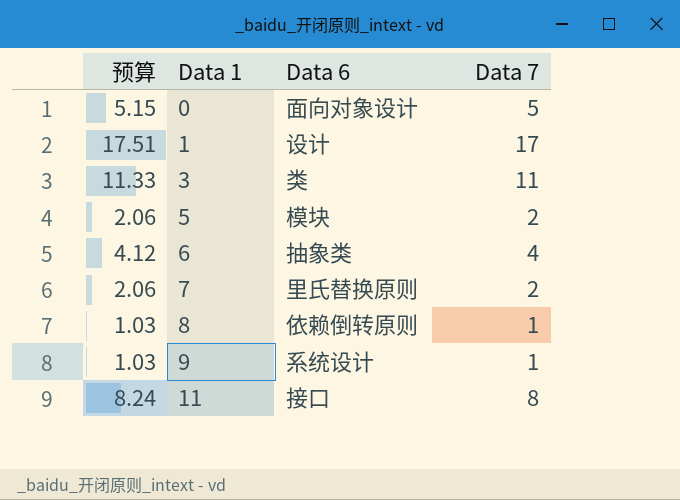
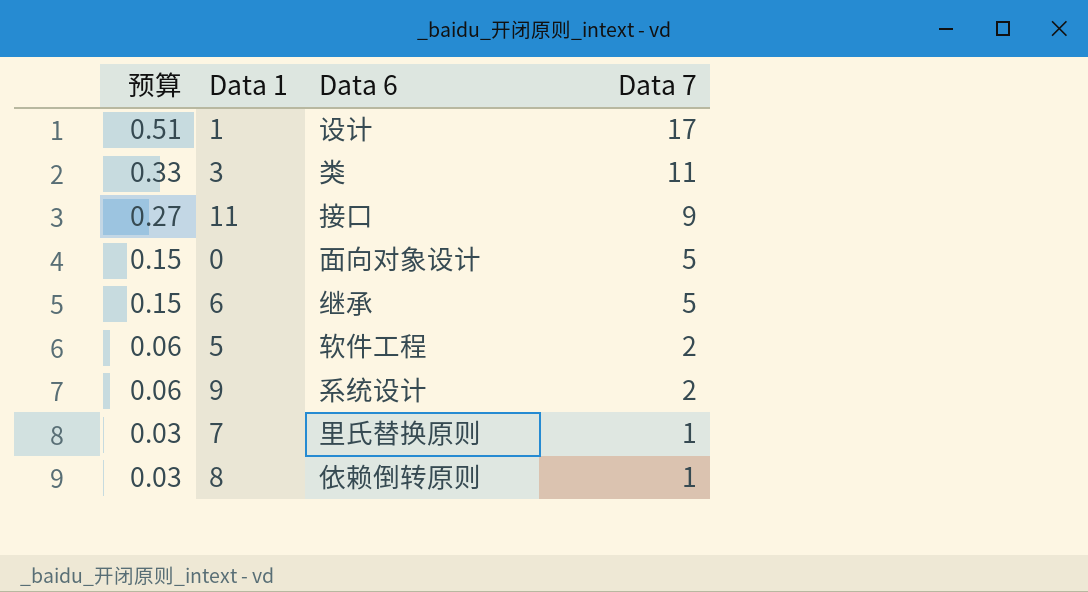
row order: Data 1 ascending -> 预算 descending
column 预算 | formula: [Data 7] * 1.03 -> [Data 7] * 0.03
11 | Data 7: 8 -> 9
6 | Data 6: 抽象类 -> 继承
6 | Data 7: 4 -> 5
5 | Data 6: 模块 -> 软件工程
9 | Data 7: 1 -> 2
7 | Data 7: 2 -> 1

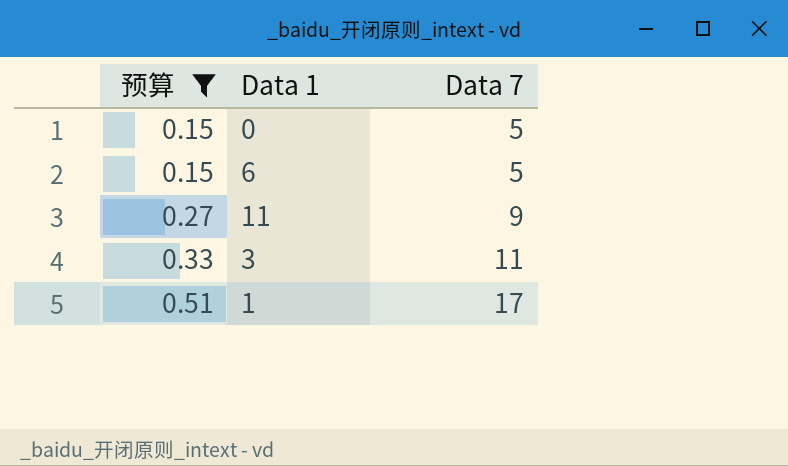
filter: none -> 预算 >= 0.15
row order: 预算 descending -> 预算 ascending
column Data 6 | position: 3 -> none

